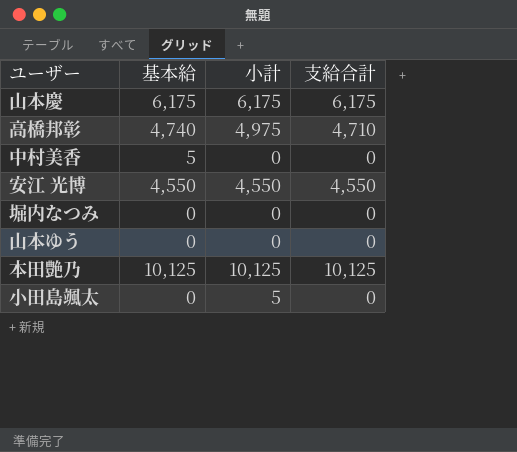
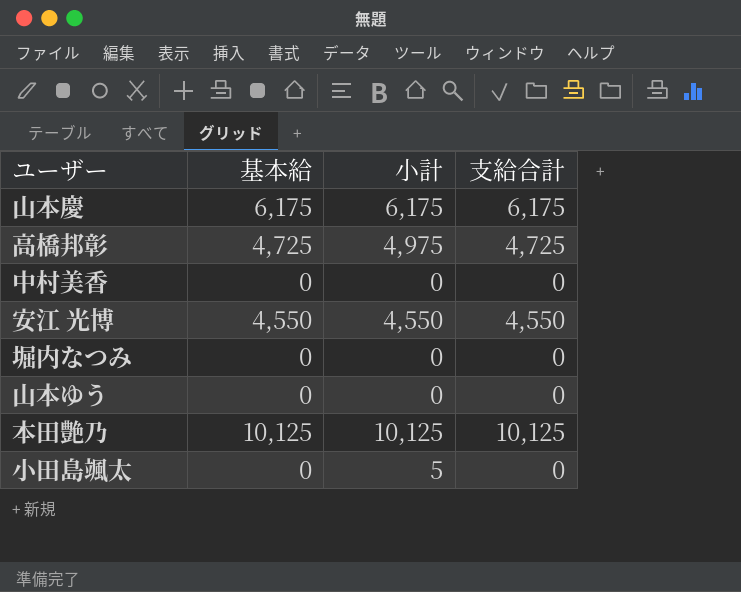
高橋邦彰 | 基本給: 4,740 -> 4,725
高橋邦彰 | 支給合計: 4,710 -> 4,725
中村美香 | 基本給: 5 -> 0

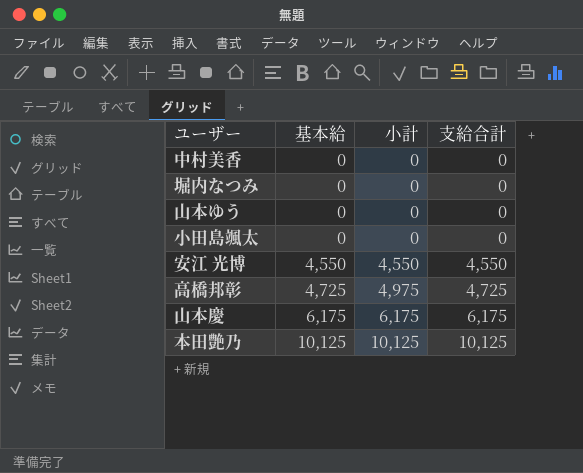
row order: none -> 基本給 ascending
小田島颯太 | 小計: 5 -> 0

